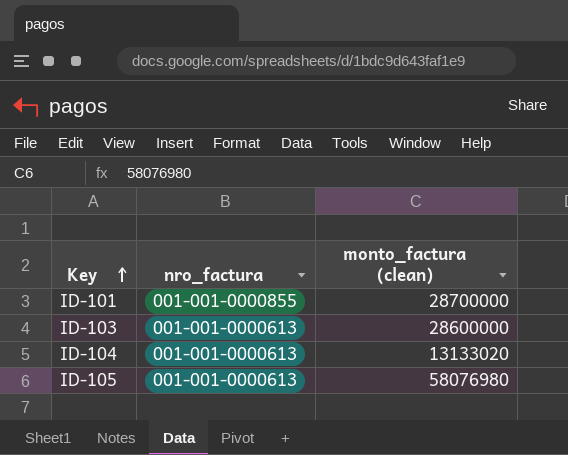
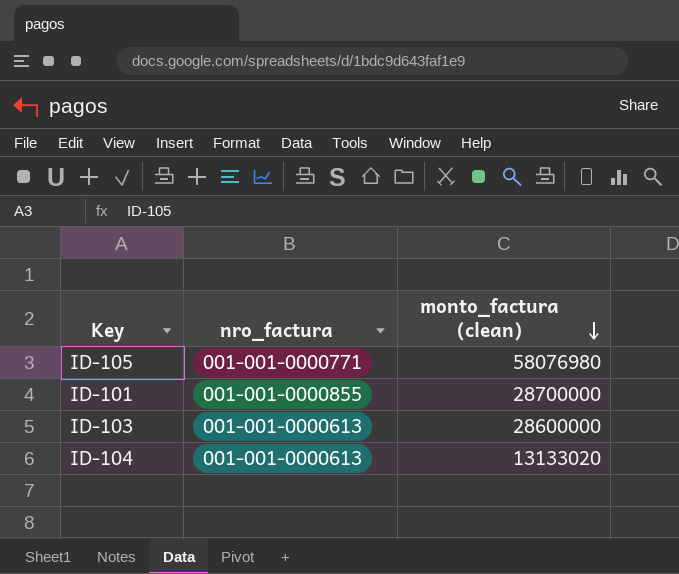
row order: Key ascending -> monto_factura (clean) descending
ID-105 | nro_factura: 001-001-0000613 -> 001-001-0000771

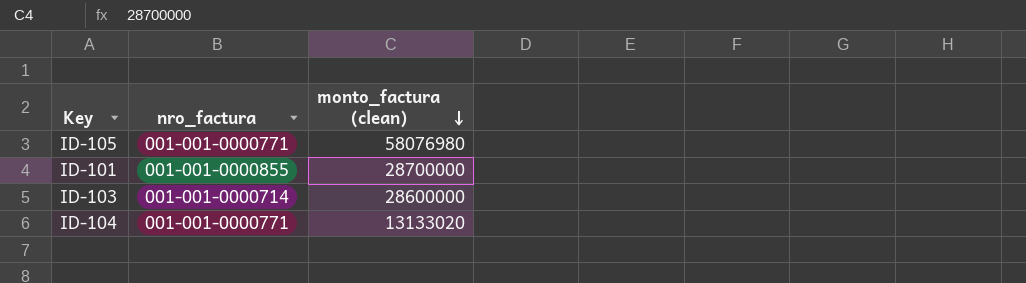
ID-103 | nro_factura: 001-001-0000613 -> 001-001-0000714
ID-104 | nro_factura: 001-001-0000613 -> 001-001-0000771

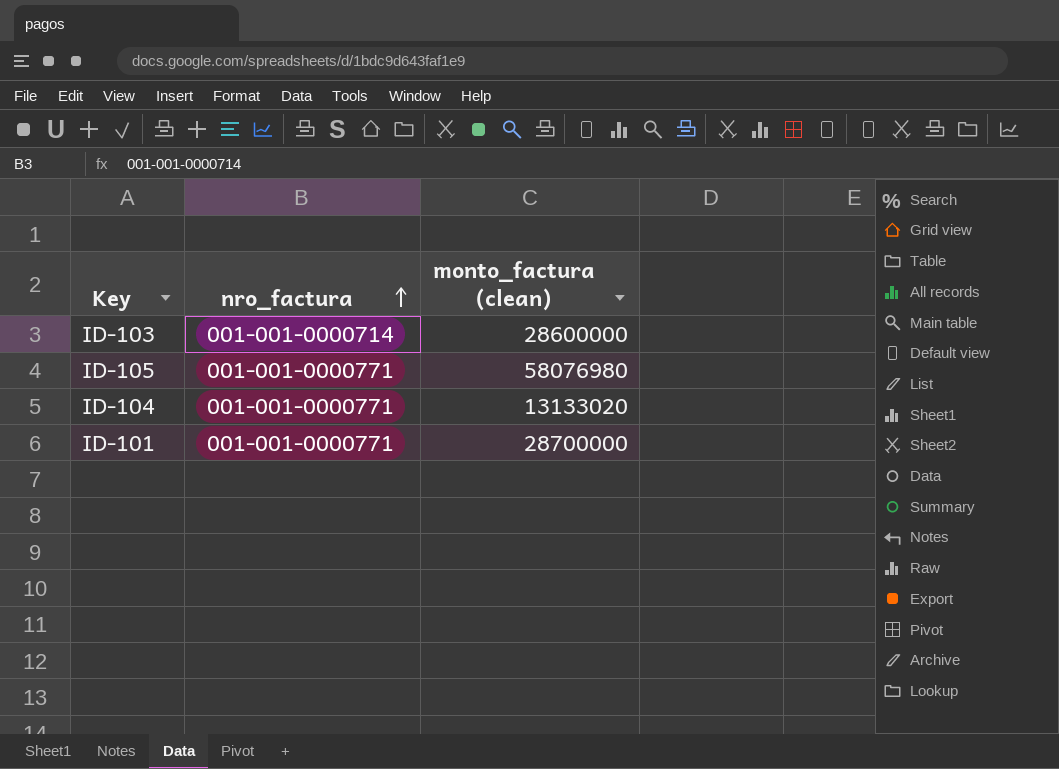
row order: monto_factura (clean) descending -> nro_factura ascending
ID-101 | nro_factura: 001-001-0000855 -> 001-001-0000771

